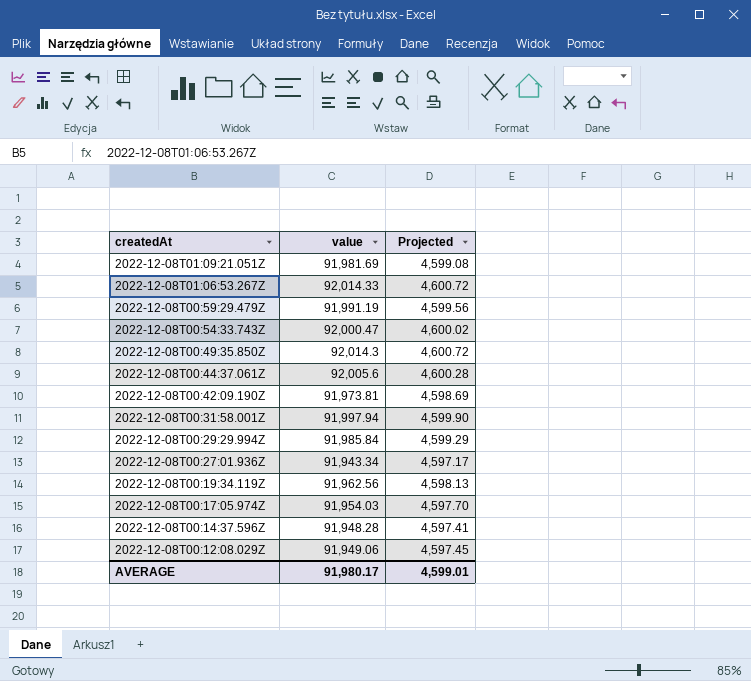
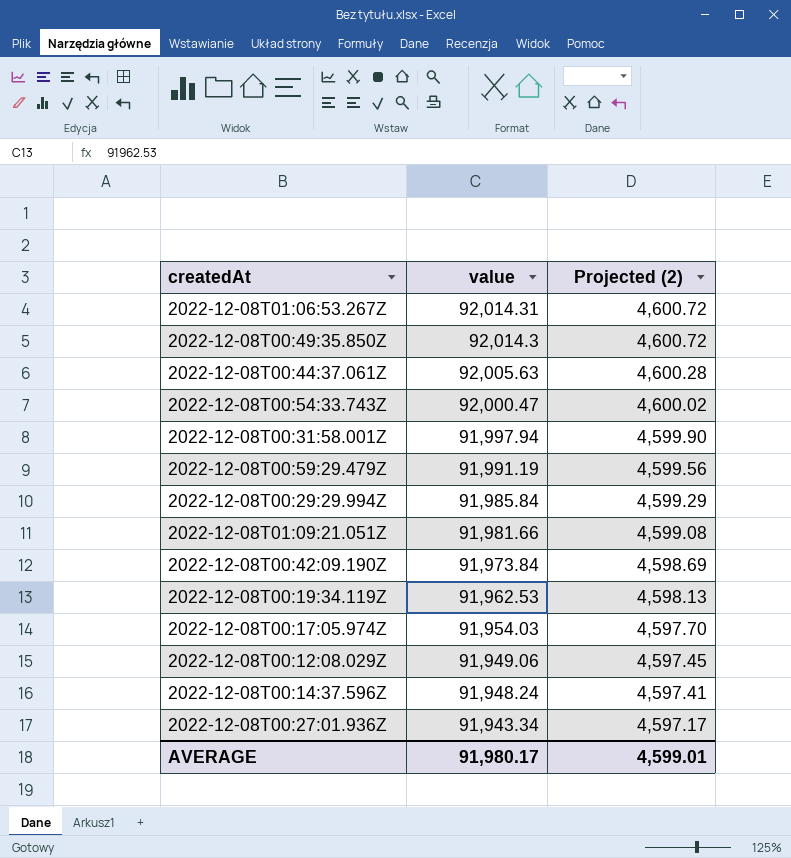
row order: createdAt descending -> value descending
column name: Projected -> Projected (2)
2022-12-08T01:06:53.267Z | value: 92,014.33 -> 92,014.31
2022-12-08T00:44:37.061Z | value: 92,005.6 -> 92,005.63
2022-12-08T01:09:21.051Z | value: 91,981.69 -> 91,981.66
2022-12-08T00:42:09.190Z | value: 91,973.81 -> 91,973.84
2022-12-08T00:19:34.119Z | value: 91,962.56 -> 91,962.53
2022-12-08T00:14:37.596Z | value: 91,948.28 -> 91,948.24

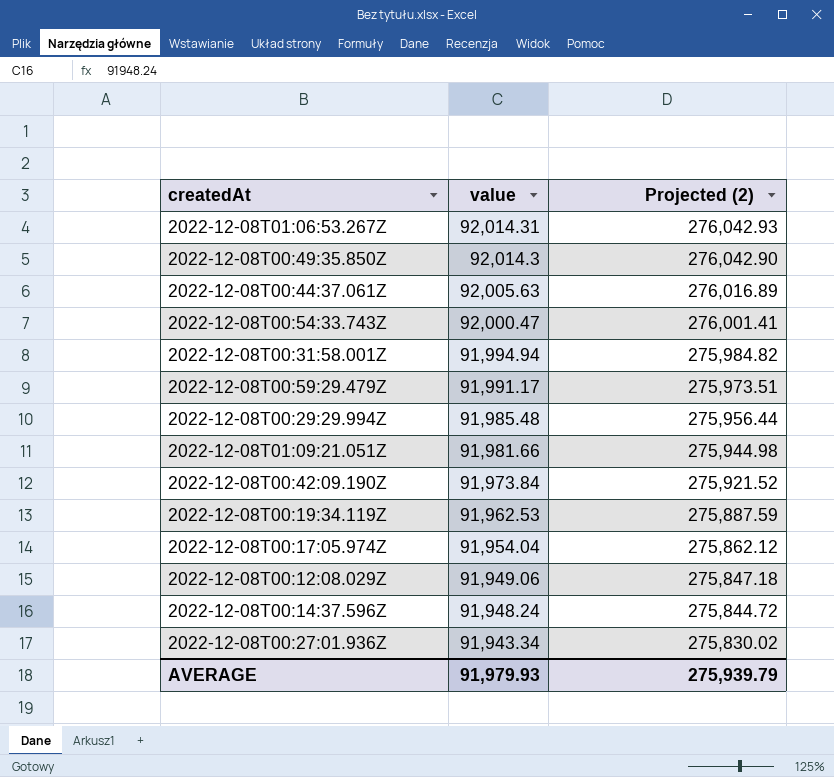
column Projected (2) | formula: [value] * 0.05 -> [value] * 3
2022-12-08T00:31:58.001Z | value: 91,997.94 -> 91,994.94
2022-12-08T00:59:29.479Z | value: 91,991.19 -> 91,991.17
2022-12-08T00:29:29.994Z | value: 91,985.84 -> 91,985.48
2022-12-08T00:17:05.974Z | value: 91,954.03 -> 91,954.04
AVERAGE | value: 91,980.17 -> 91,979.93
AVERAGE | Projected (2): 4,599.01 -> 275,939.79

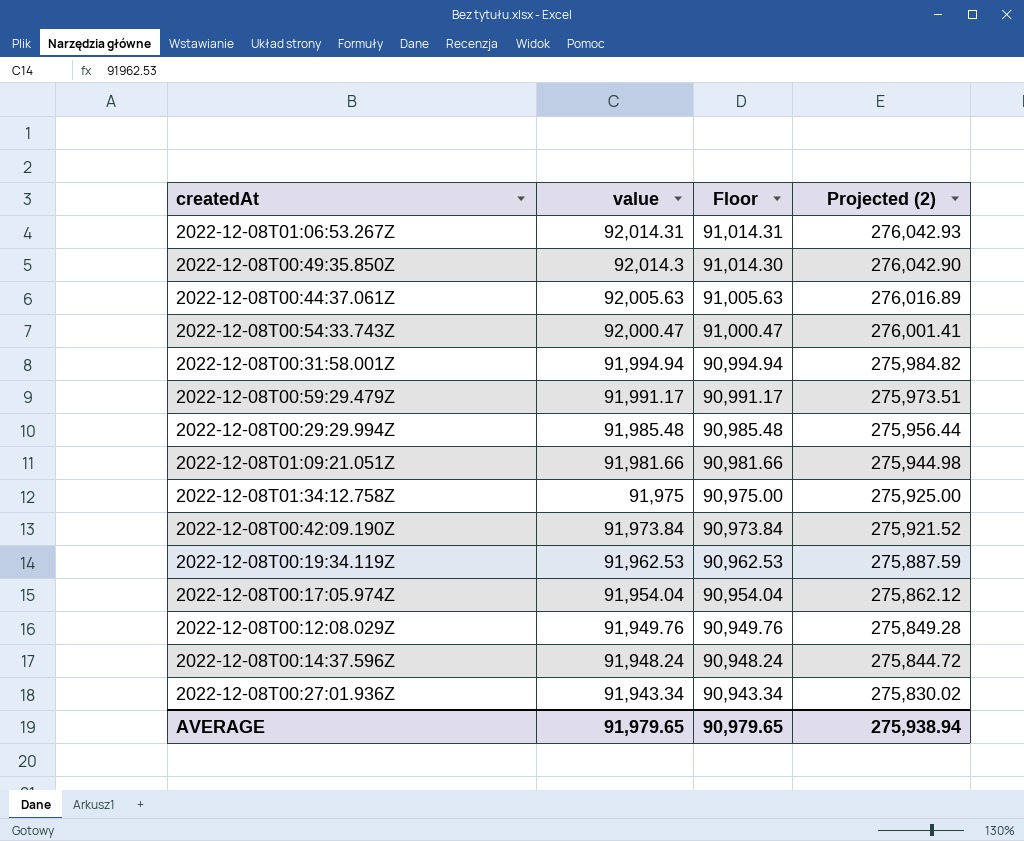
column Floor | formula: none -> [value] - 1000
row 2022-12-08T01:34:12.758Z: none -> 91,975 | 90,975.00 | 275,925.00
2022-12-08T00:12:08.029Z | value: 91,949.06 -> 91,949.76
2022-12-08T00:12:08.029Z | Projected (2): 275,847.18 -> 275,849.28
AVERAGE | value: 91,979.93 -> 91,979.65
AVERAGE | Projected (2): 275,939.79 -> 275,938.94

